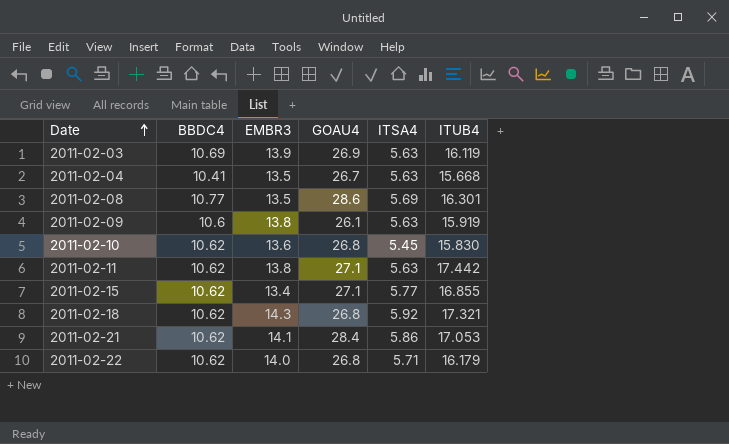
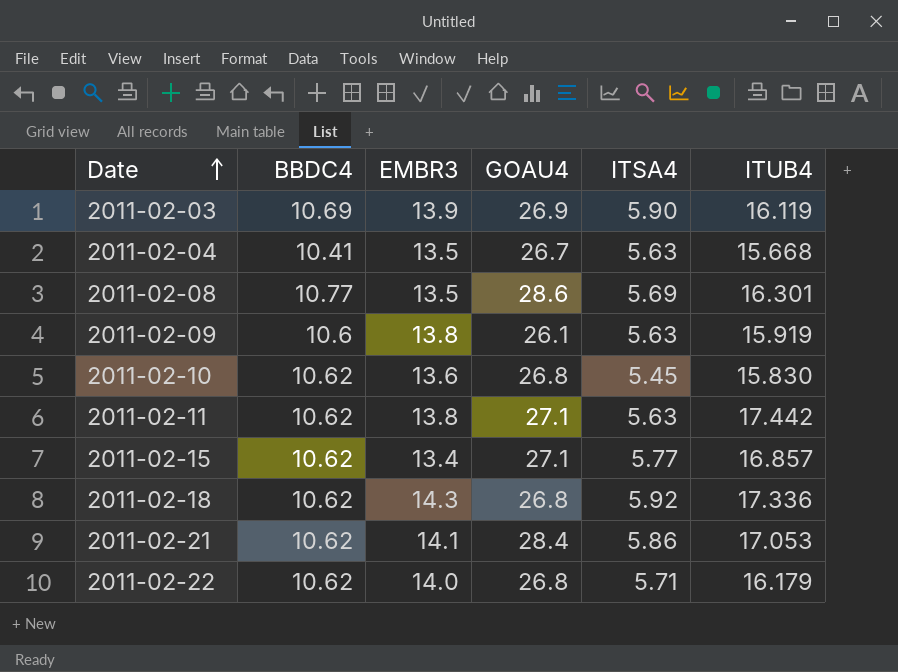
2011-02-03 | ITSA4: 5.63 -> 5.90
2011-02-15 | ITUB4: 16.855 -> 16.857
2011-02-18 | ITUB4: 17.321 -> 17.336

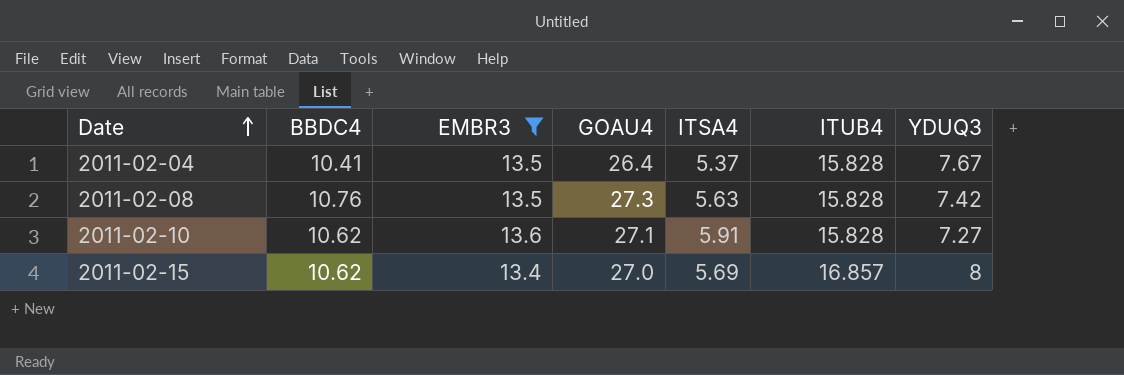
filter: none -> EMBR3 <= 13.6
column YDUQ3 | position: none -> 7
2011-02-04 | GOAU4: 26.7 -> 26.4
2011-02-04 | ITSA4: 5.63 -> 5.37
2011-02-04 | ITUB4: 15.668 -> 15.828
2011-02-08 | BBDC4: 10.77 -> 10.76
2011-02-08 | GOAU4: 28.6 -> 27.3
2011-02-08 | ITSA4: 5.69 -> 5.63
2011-02-08 | ITUB4: 16.301 -> 15.828
2011-02-10 | GOAU4: 26.8 -> 27.1
2011-02-10 | ITSA4: 5.45 -> 5.91
2011-02-10 | ITUB4: 15.830 -> 15.828
2011-02-15 | GOAU4: 27.1 -> 27.0
2011-02-15 | ITSA4: 5.77 -> 5.69

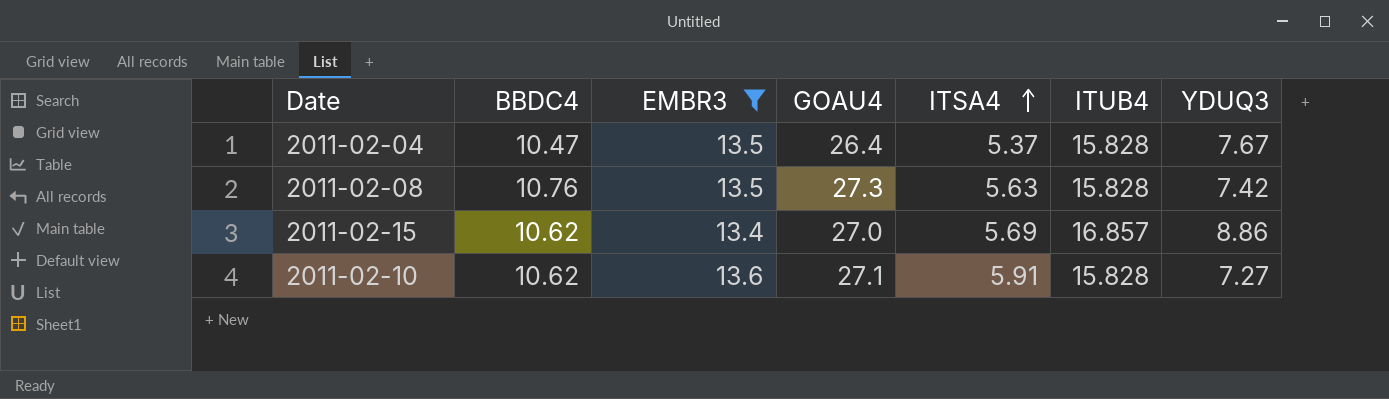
row order: Date ascending -> ITSA4 ascending
2011-02-04 | BBDC4: 10.41 -> 10.47
2011-02-15 | YDUQ3: 8 -> 8.86

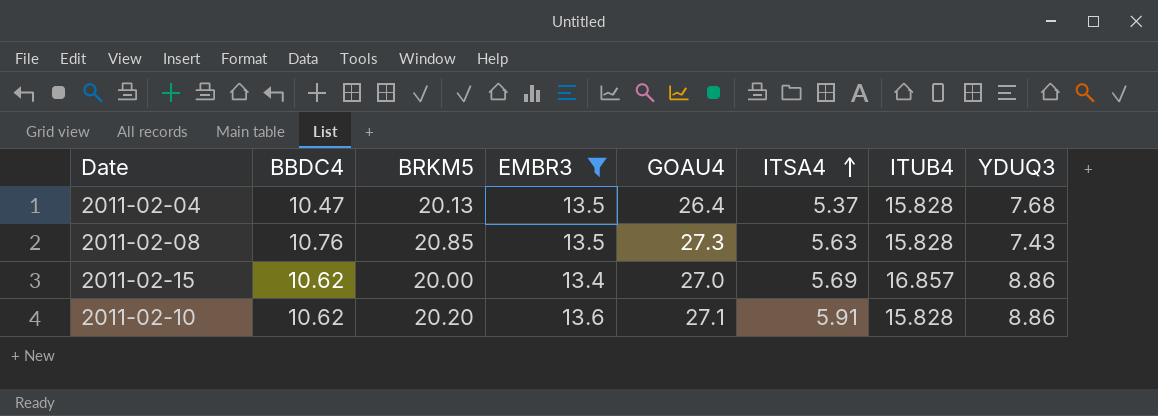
column BRKM5 | position: none -> 3
2011-02-04 | YDUQ3: 7.67 -> 7.68
2011-02-08 | YDUQ3: 7.42 -> 7.43
2011-02-10 | YDUQ3: 7.27 -> 8.86

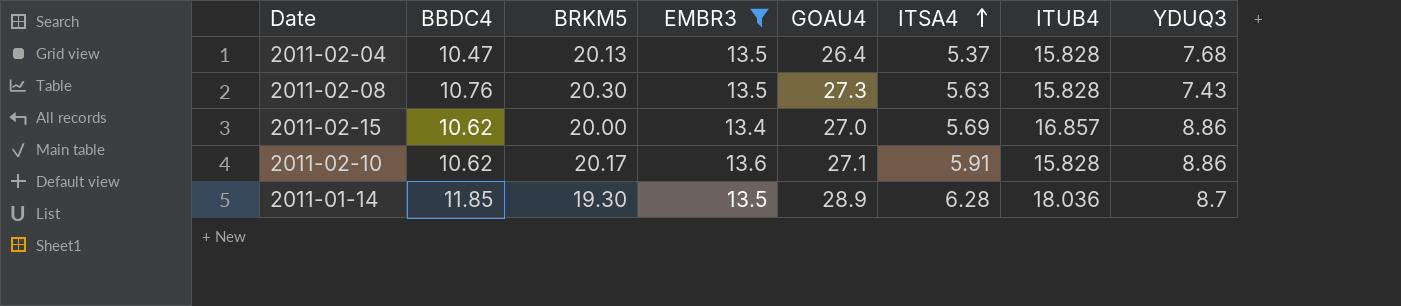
2011-02-08 | BRKM5: 20.85 -> 20.30
2011-02-10 | BRKM5: 20.20 -> 20.17
row 2011-01-14: none -> 11.85 | 19.30 | 13.5 | 28.9 | 6.28 | 18.036 | 8.7

